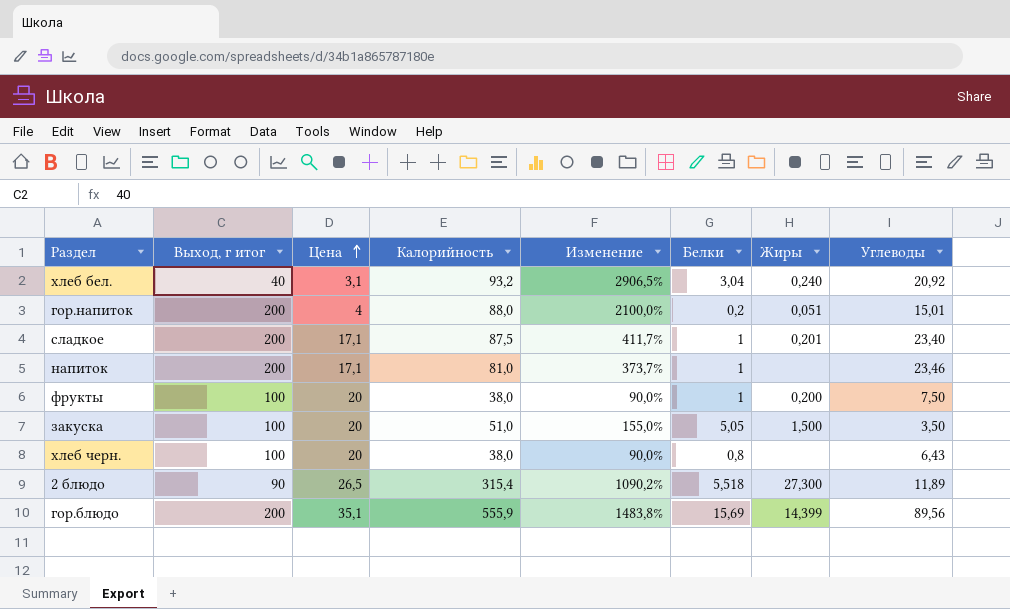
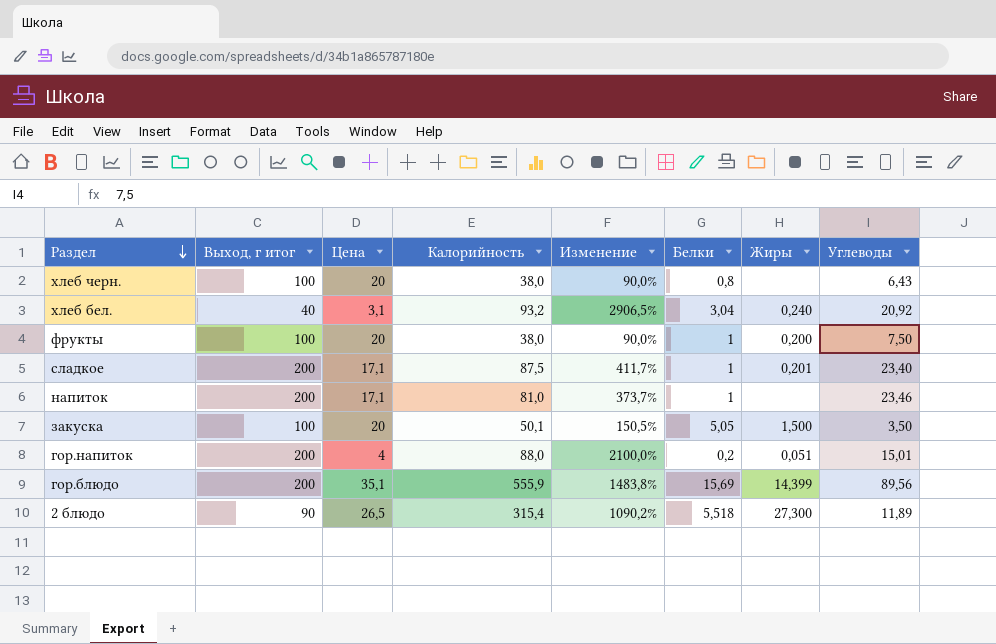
row order: Цена ascending -> Раздел descending
закуска | Калорийность: 51,0 -> 50,1
закуска | Изменение: 155,0% -> 150,5%

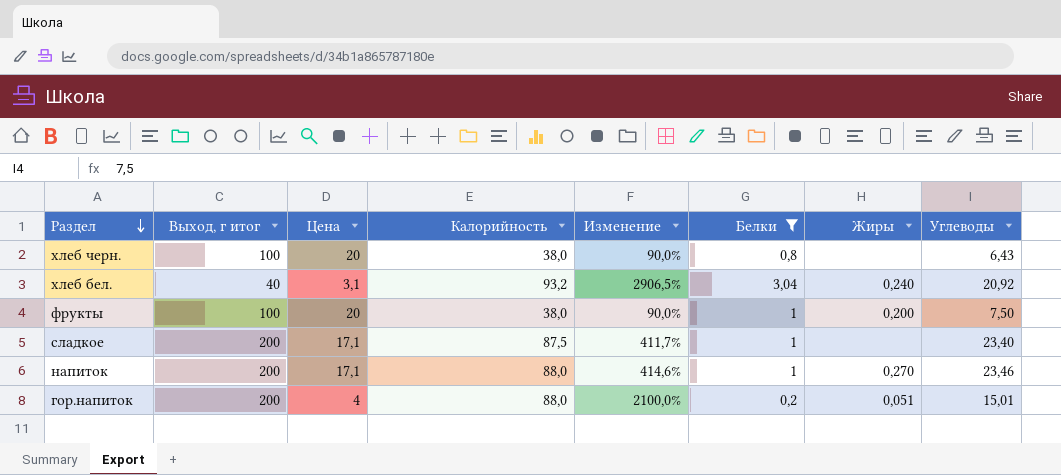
filter: none -> Белки <= 3,04
сладкое | Жиры: 0,201 -> none
напиток | Калорийность: 81,0 -> 88,0
напиток | Изменение: 373,7% -> 414,6%
напиток | Жиры: none -> 0,270

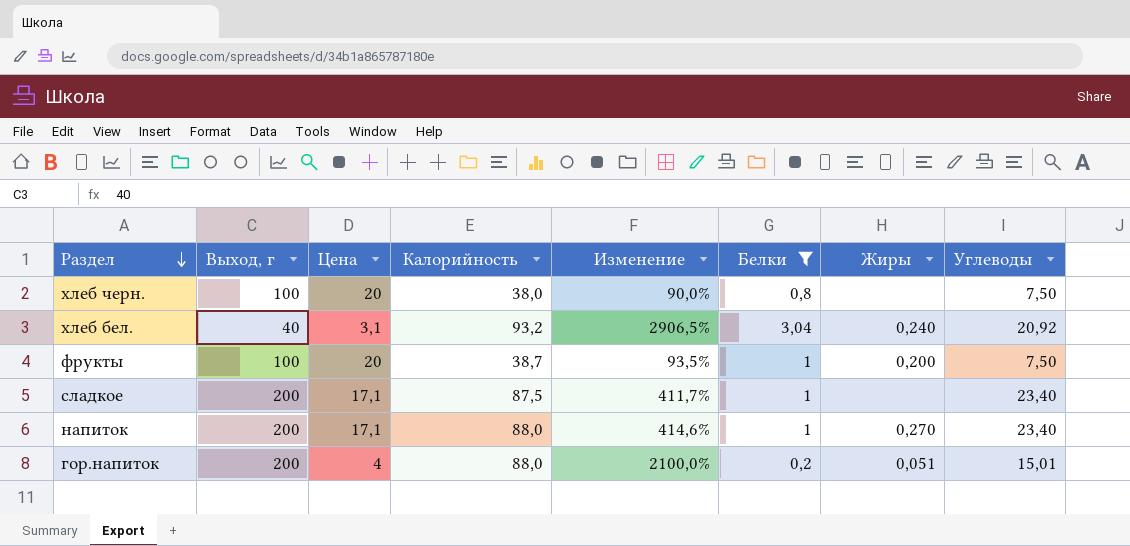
column name: Выход, г итог -> Выход, г
хлеб черн. | Углеводы: 6,43 -> 7,50
фрукты | Калорийность: 38,0 -> 38,7
фрукты | Изменение: 90,0% -> 93,5%
напиток | Углеводы: 23,46 -> 23,40

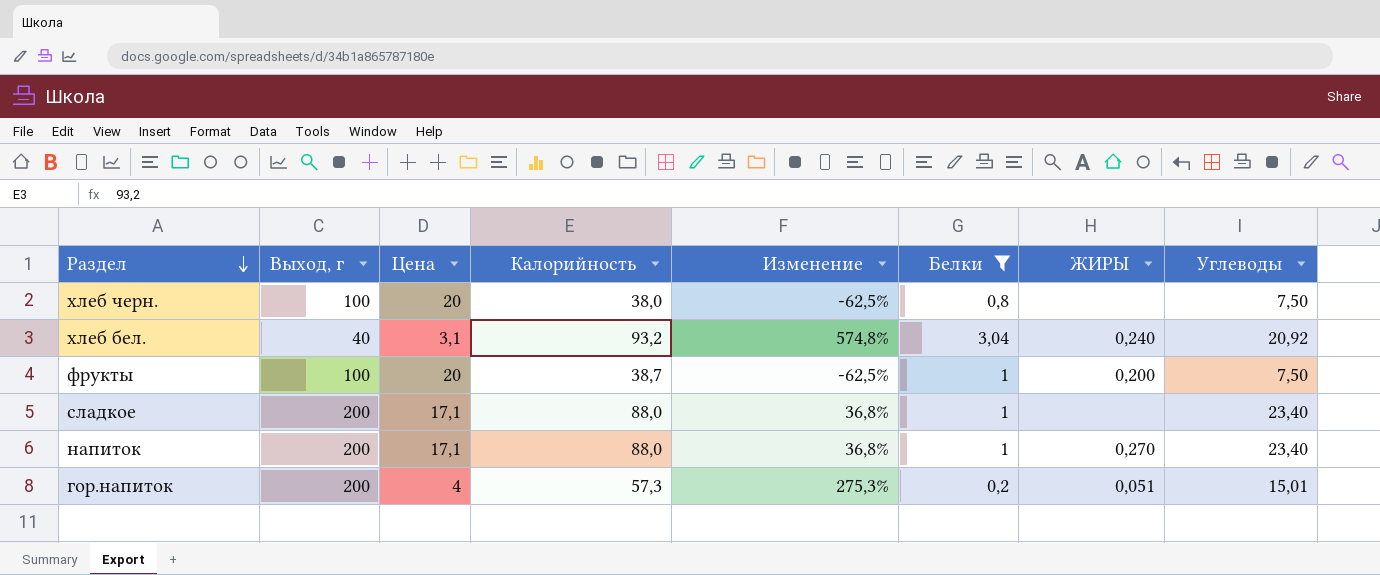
column Изменение | formula: ([Калорийность] - [Цена]) / [Цена] -> ([Углеводы] - [Цена]) / [Цена]
column name: Жиры -> ЖИРЫ
сладкое | Калорийность: 87,5 -> 88,0
гор.напиток | Калорийность: 88,0 -> 57,3

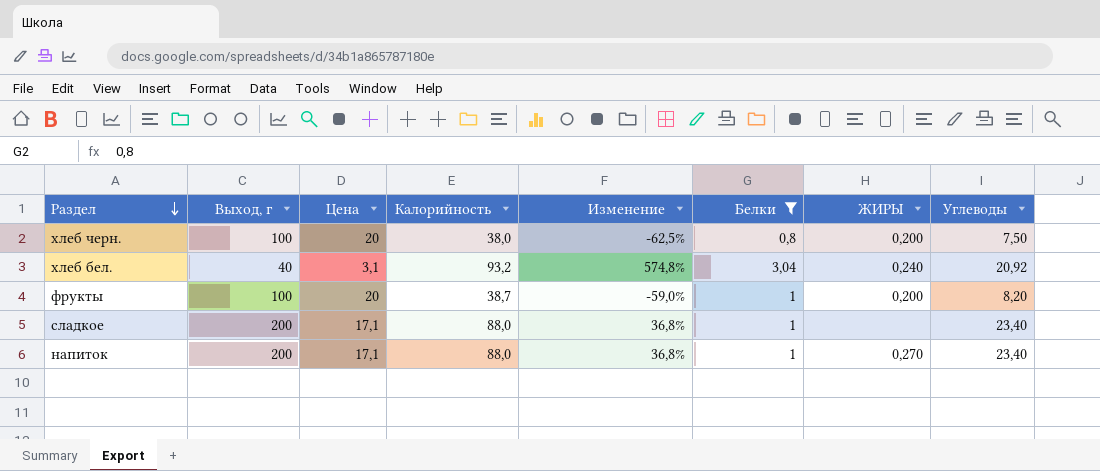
row гор.напиток: 200 | 4 | 57,3 | 275,3% | 0,2 | 0,051 | 15,01 -> none
хлеб черн. | ЖИРЫ: none -> 0,200
фрукты | Изменение: -62,5% -> -59,0%
фрукты | Углеводы: 7,50 -> 8,20

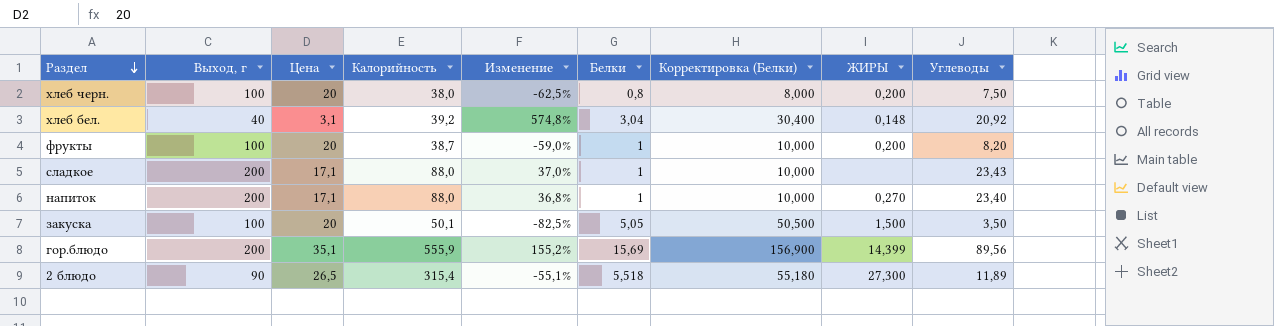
filter: Белки <= 3,04 -> none
column Корректировка (Белки) | formula: none -> [Белки] * 10
хлеб бел. | Калорийность: 93,2 -> 39,2
хлеб бел. | ЖИРЫ: 0,240 -> 0,148
сладкое | Изменение: 36,8% -> 37,0%
сладкое | Углеводы: 23,40 -> 23,43

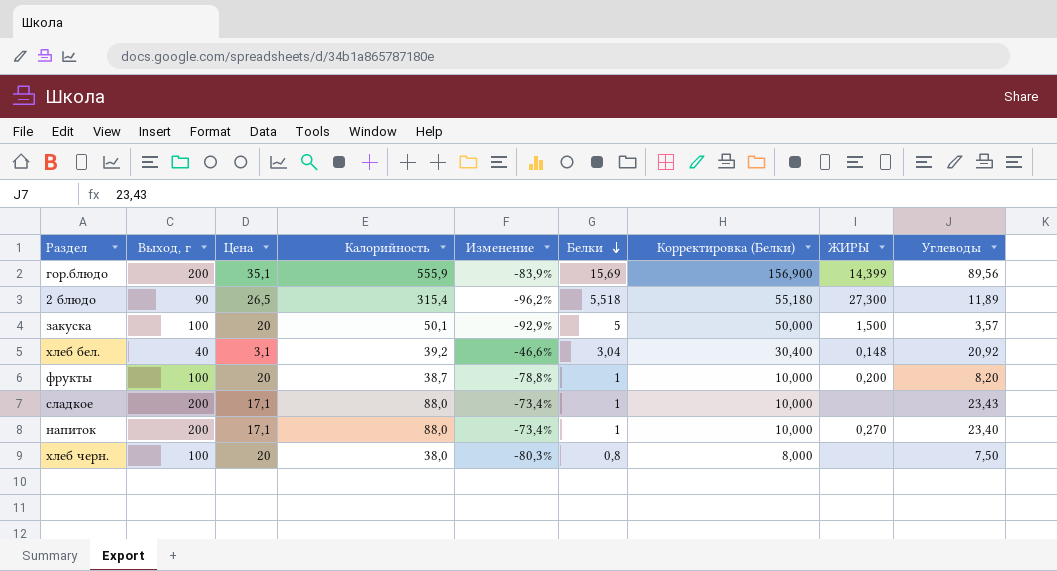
row order: Раздел descending -> Белки descending
column Изменение | formula: ([Углеводы] - [Цена]) / [Цена] -> ([Углеводы] - [Калорийность]) / [Калорийность]
закуска | Белки: 5,05 -> 5
закуска | Корректировка (Белки): 50,500 -> 50,000
закуска | Углеводы: 3,50 -> 3,57
хлеб черн. | ЖИРЫ: 0,200 -> none

